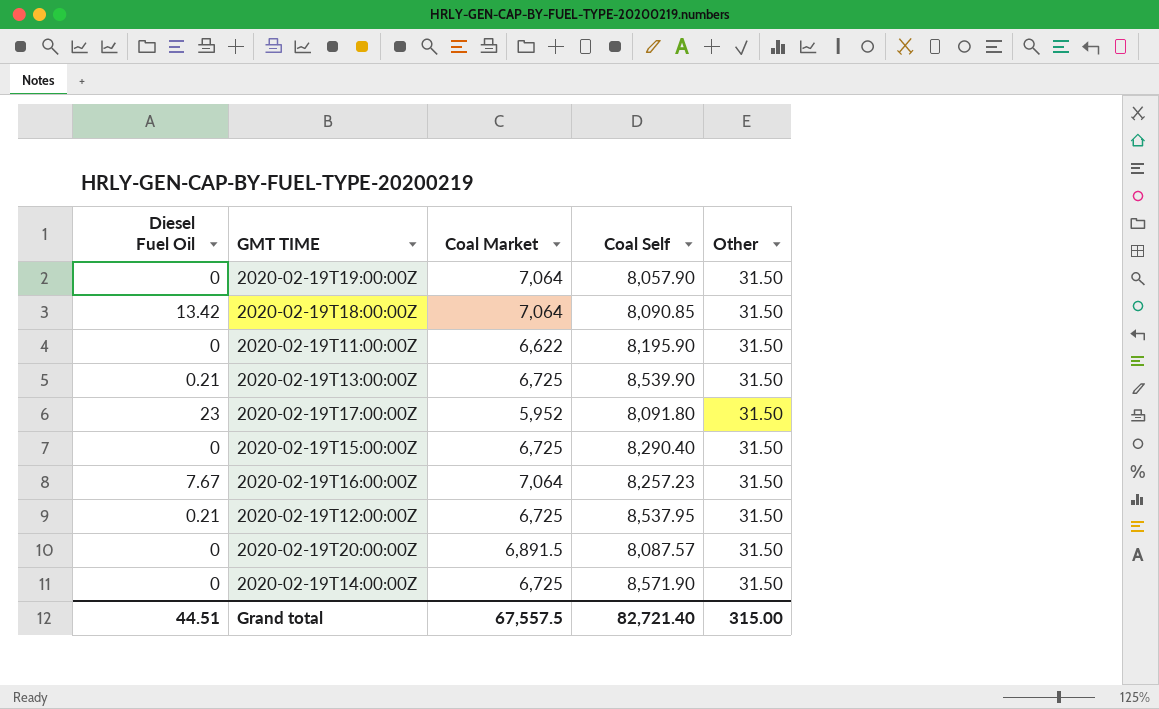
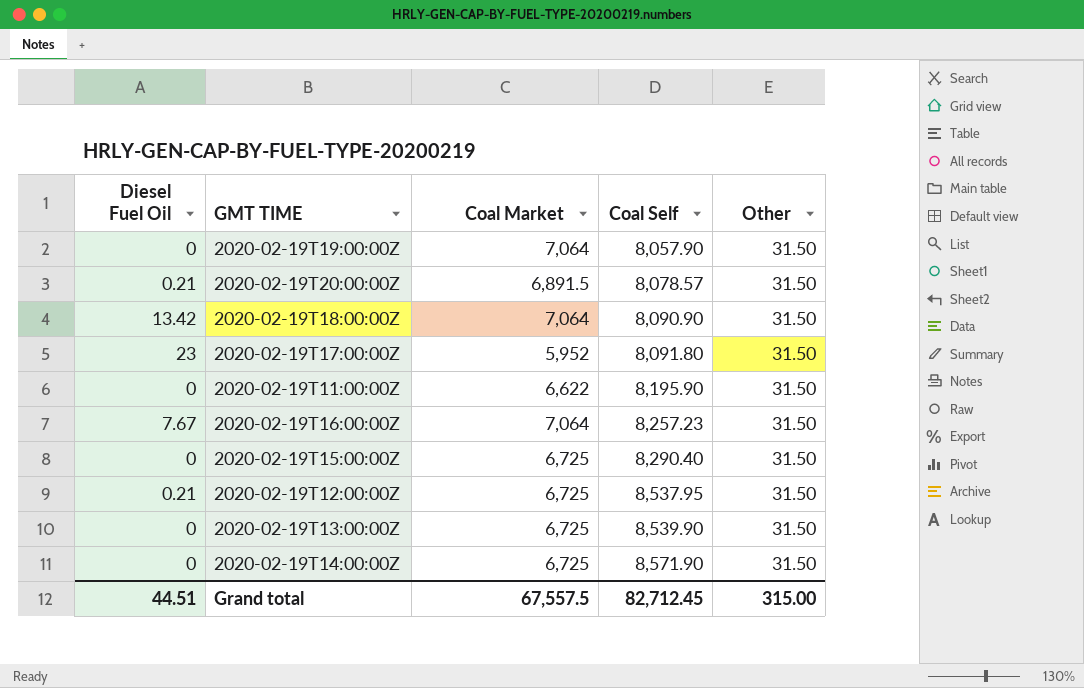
row order: none -> Coal Self ascending
2020-02-19T20:00:00Z | Diesel Fuel Oil: 0 -> 0.21
2020-02-19T20:00:00Z | Coal Self: 8,087.57 -> 8,078.57
2020-02-19T18:00:00Z | Coal Self: 8,090.85 -> 8,090.90
2020-02-19T13:00:00Z | Diesel Fuel Oil: 0.21 -> 0
Grand total | Coal Self: 82,721.40 -> 82,712.45

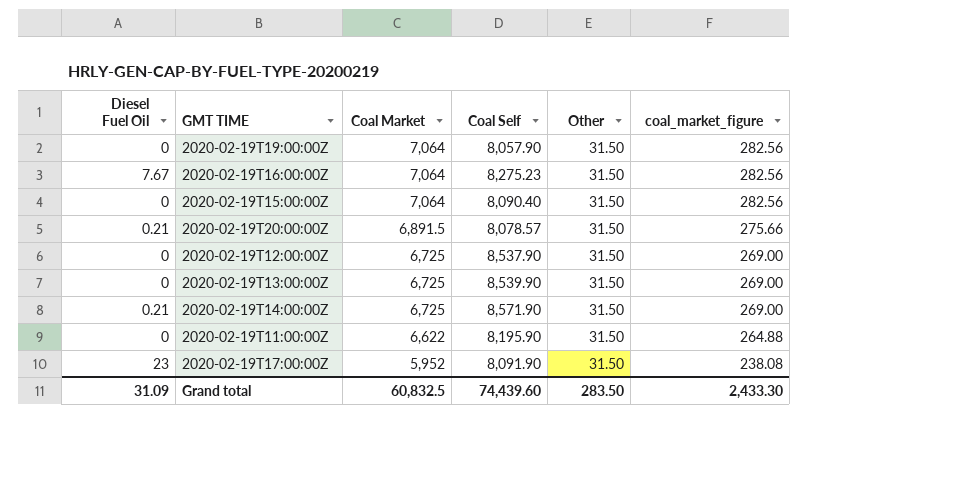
row order: Coal Self ascending -> Coal Market descending
column coal_market_figure | formula: none -> [Coal Market] * 0.04
row 2020-02-19T18:00:00Z: 13.42 | 7,064 | 8,090.90 | 31.50 -> none
2020-02-19T16:00:00Z | Coal Self: 8,257.23 -> 8,275.23
2020-02-19T15:00:00Z | Coal Market: 6,725 -> 7,064
2020-02-19T15:00:00Z | Coal Self: 8,290.40 -> 8,090.40
2020-02-19T12:00:00Z | Diesel Fuel Oil: 0.21 -> 0
2020-02-19T12:00:00Z | Coal Self: 8,537.95 -> 8,537.90
2020-02-19T14:00:00Z | Diesel Fuel Oil: 0 -> 0.21
2020-02-19T17:00:00Z | Coal Self: 8,091.80 -> 8,091.90
Grand total | Diesel Fuel Oil: 44.51 -> 31.09
Grand total | Coal Market: 67,557.5 -> 60,832.5
Grand total | Coal Self: 82,712.45 -> 74,439.60
Grand total | Other: 315.00 -> 283.50

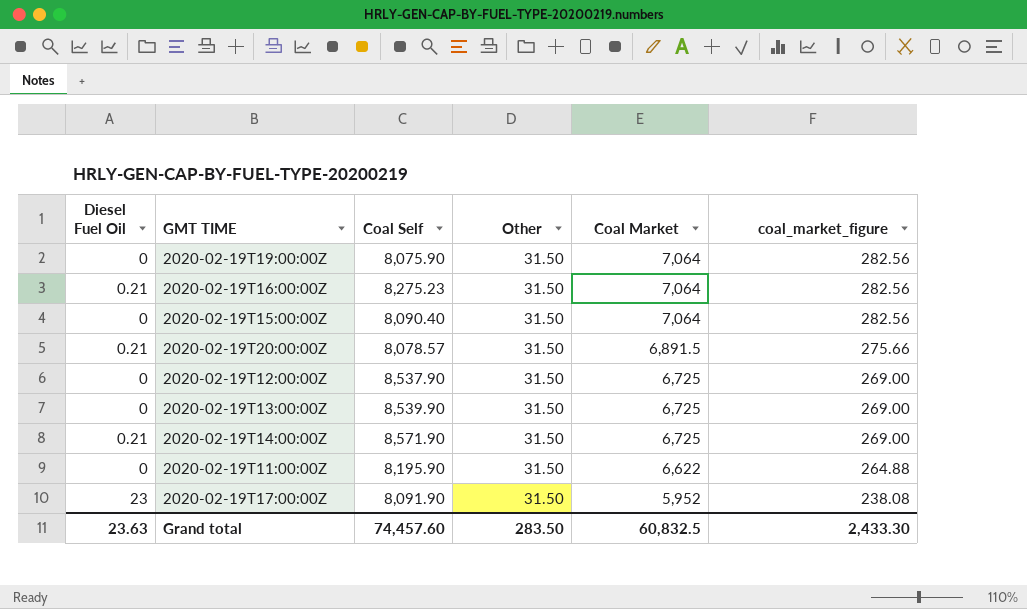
column Coal Market | position: 3 -> 5
2020-02-19T19:00:00Z | Coal Self: 8,057.90 -> 8,075.90
2020-02-19T16:00:00Z | Diesel Fuel Oil: 7.67 -> 0.21
Grand total | Diesel Fuel Oil: 31.09 -> 23.63
Grand total | Coal Self: 74,439.60 -> 74,457.60

